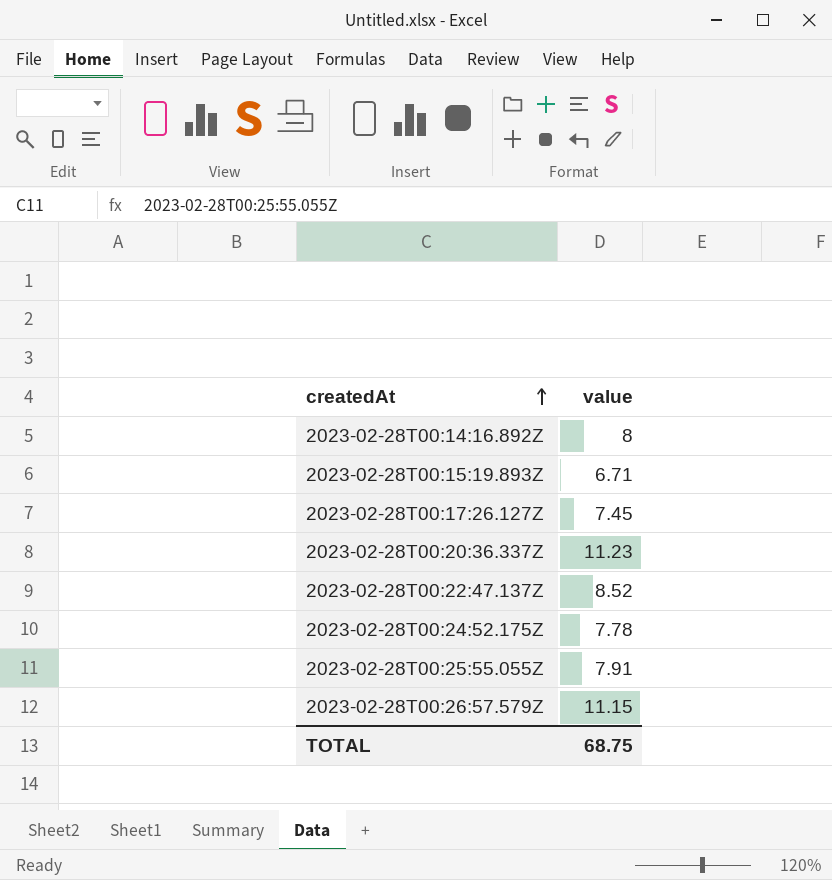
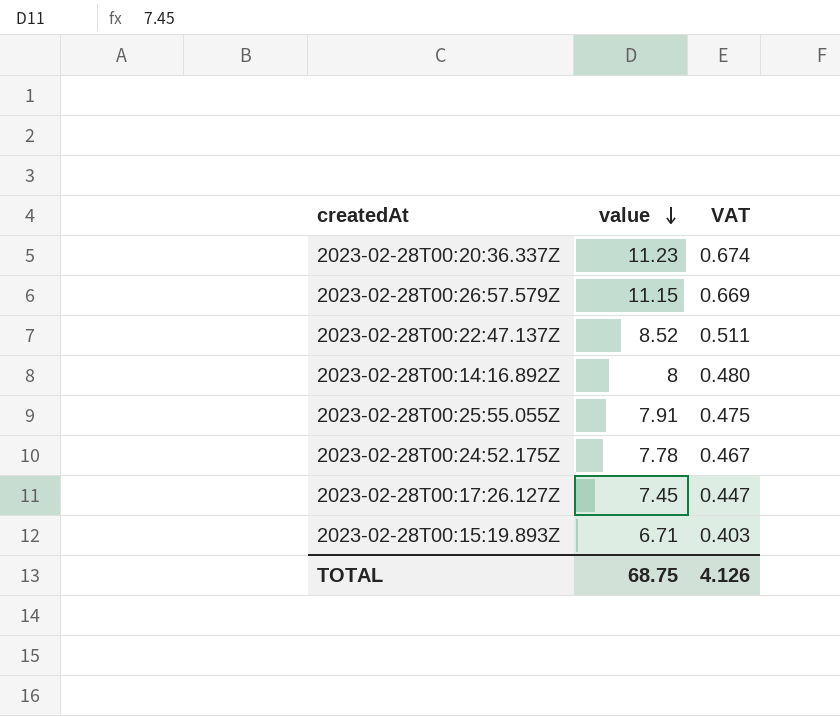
row order: createdAt ascending -> value descending
column VAT | formula: none -> [value] * 0.06

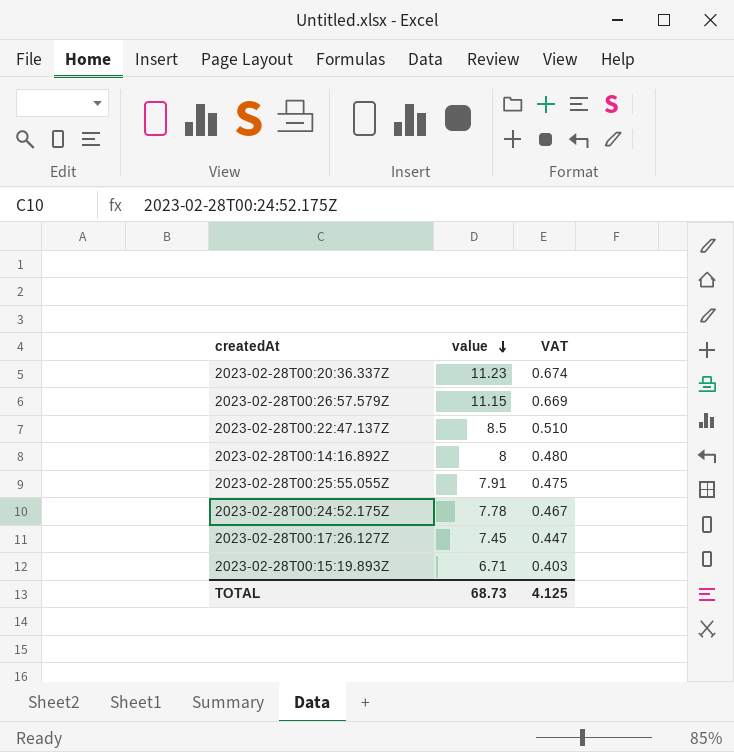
2023-02-28T00:22:47.137Z | value: 8.52 -> 8.5
2023-02-28T00:22:47.137Z | VAT: 0.511 -> 0.510
TOTAL | value: 68.75 -> 68.73
TOTAL | VAT: 4.126 -> 4.125

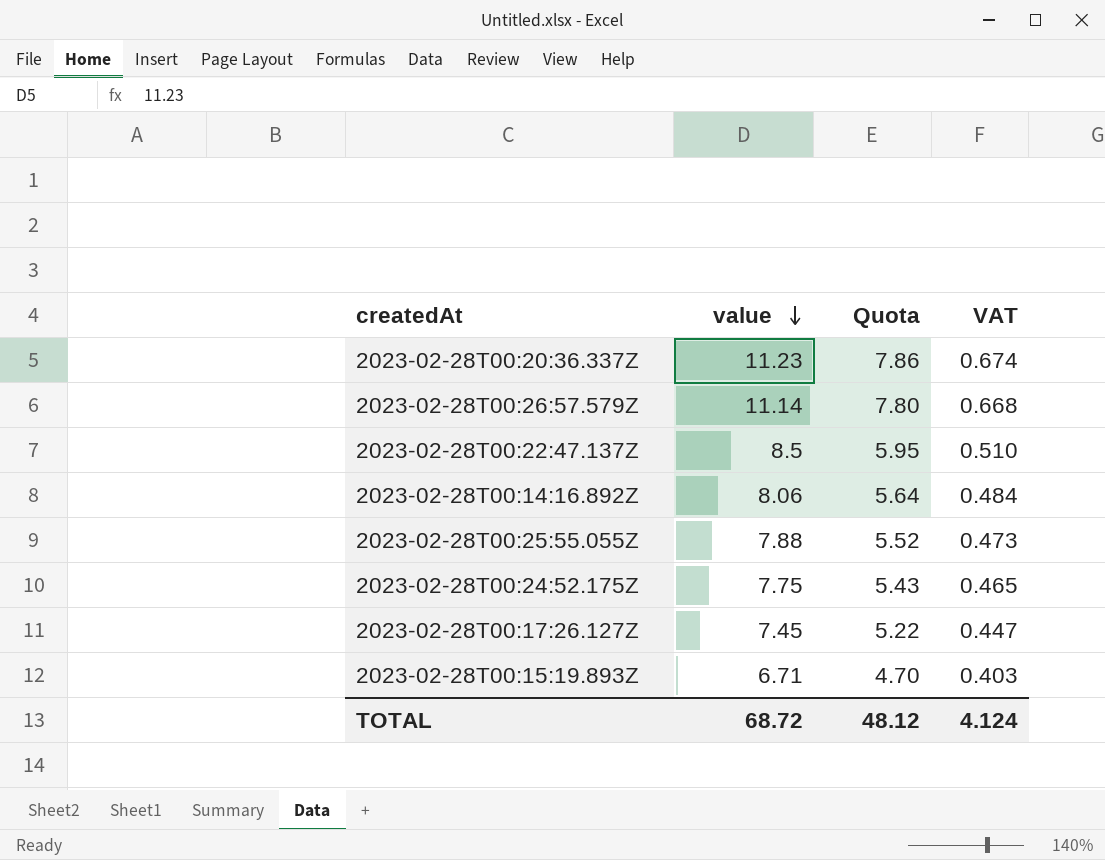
column Quota | formula: none -> [value] * 0.7
2023-02-28T00:26:57.579Z | value: 11.15 -> 11.14
2023-02-28T00:26:57.579Z | VAT: 0.669 -> 0.668
2023-02-28T00:14:16.892Z | value: 8 -> 8.06
2023-02-28T00:14:16.892Z | VAT: 0.480 -> 0.484
2023-02-28T00:25:55.055Z | value: 7.91 -> 7.88
2023-02-28T00:25:55.055Z | VAT: 0.475 -> 0.473
2023-02-28T00:24:52.175Z | value: 7.78 -> 7.75
2023-02-28T00:24:52.175Z | VAT: 0.467 -> 0.465
TOTAL | value: 68.73 -> 68.72
TOTAL | VAT: 4.125 -> 4.124

